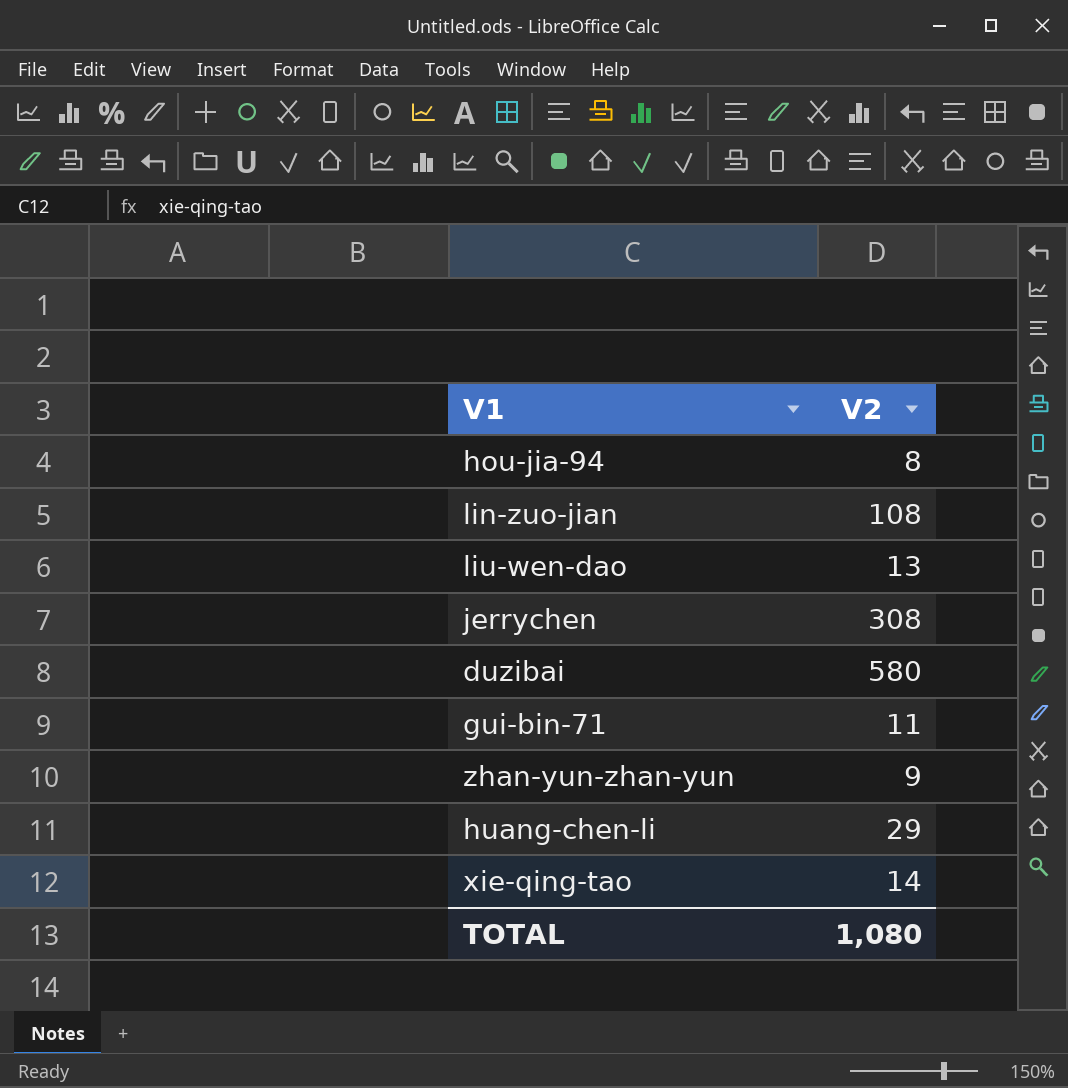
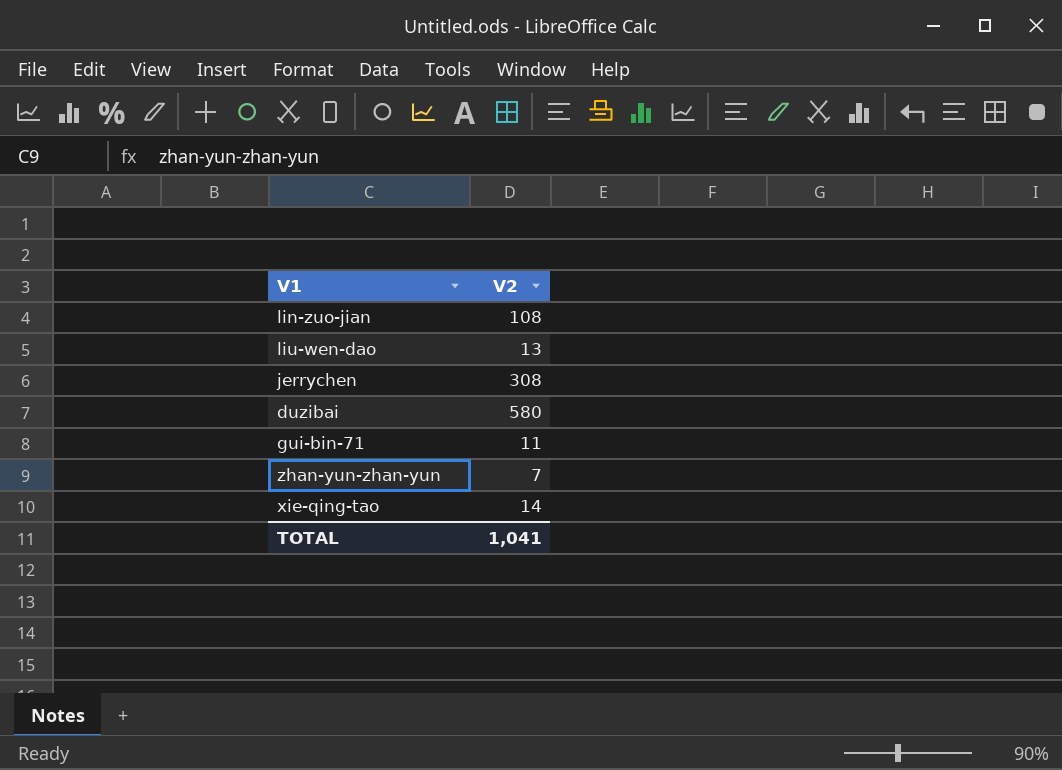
row hou-jia-94: 8 -> none
row huang-chen-li: 29 -> none
zhan-yun-zhan-yun | V2: 9 -> 7
TOTAL | V2: 1,080 -> 1,041

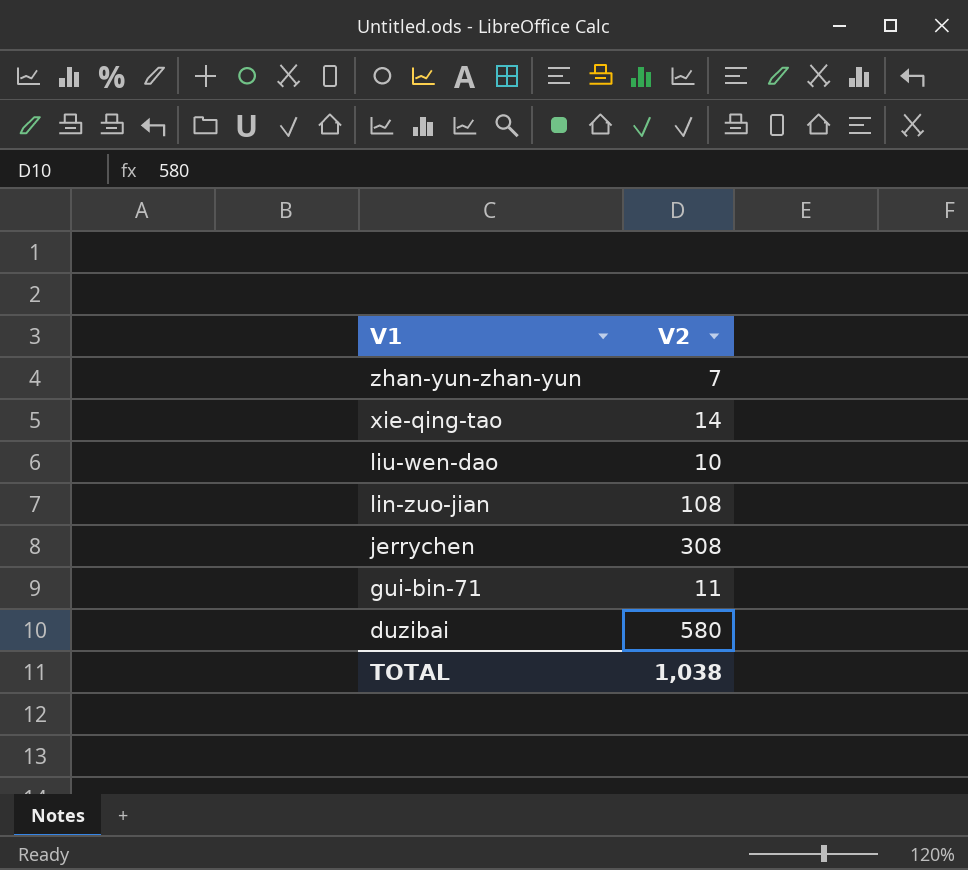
row order: none -> V1 descending
liu-wen-dao | V2: 13 -> 10
TOTAL | V2: 1,041 -> 1,038

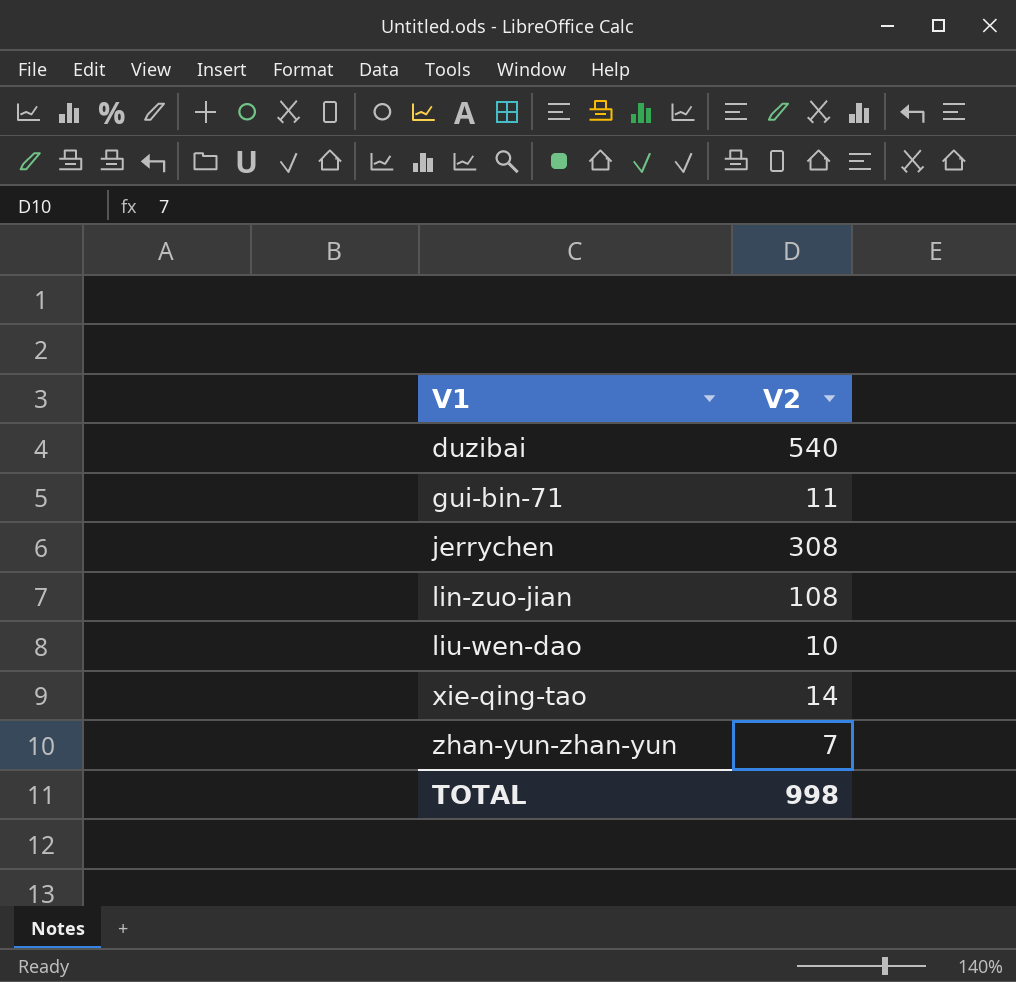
row order: V1 descending -> V1 ascending
duzibai | V2: 580 -> 540
TOTAL | V2: 1,038 -> 998

